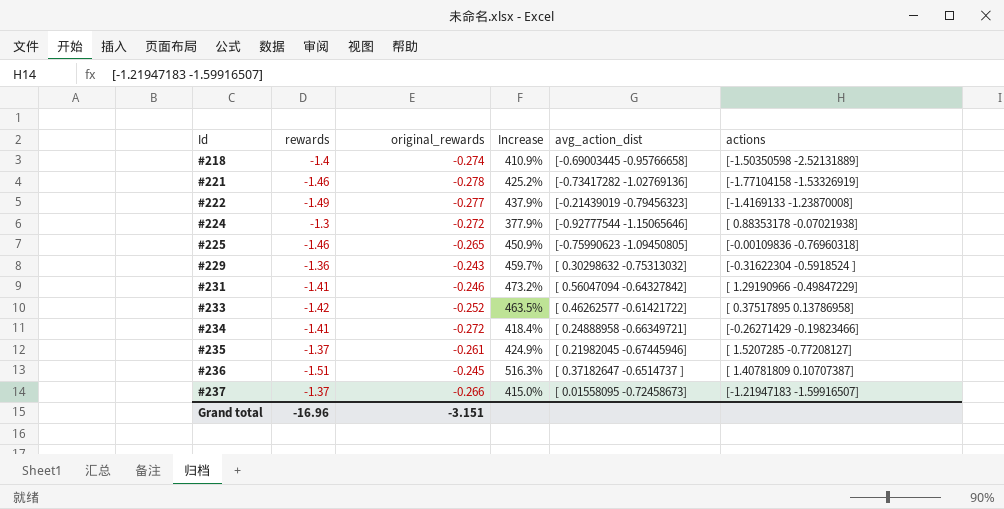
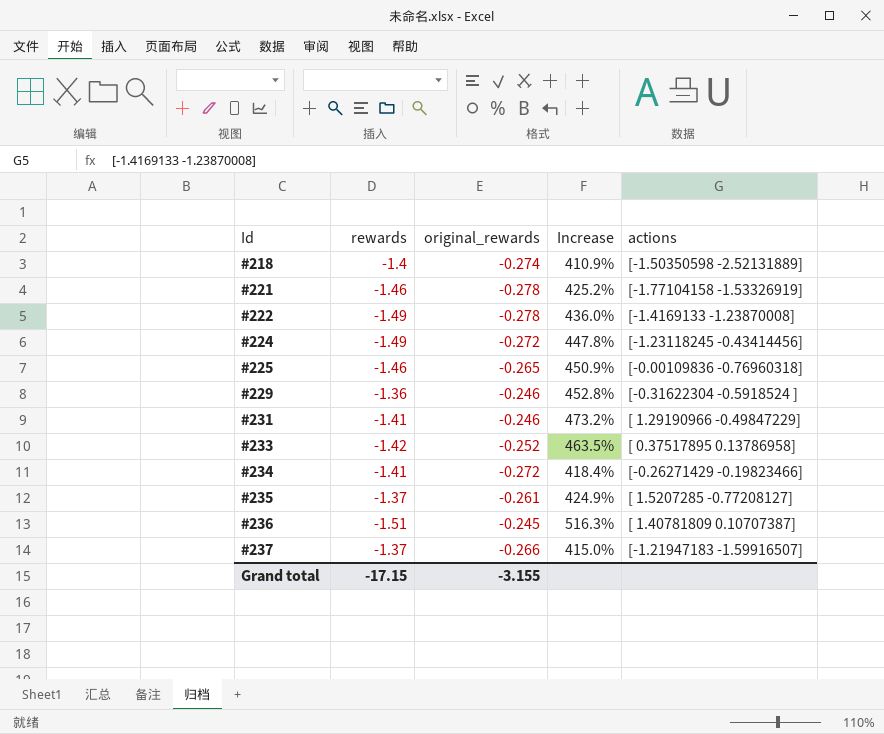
column avg_action_dist | position: 5 -> none
#222 | original_rewards: -0.277 -> -0.278
#222 | Increase: 437.9% -> 436.0%
#224 | rewards: -1.3 -> -1.49
#224 | Increase: 377.9% -> 447.8%
#224 | actions: [ 0.88353178 -0.07021938] -> [-1.23118245 -0.43414456]
#229 | original_rewards: -0.243 -> -0.246
#229 | Increase: 459.7% -> 452.8%
Grand total | rewards: -16.96 -> -17.15
Grand total | original_rewards: -3.151 -> -3.155

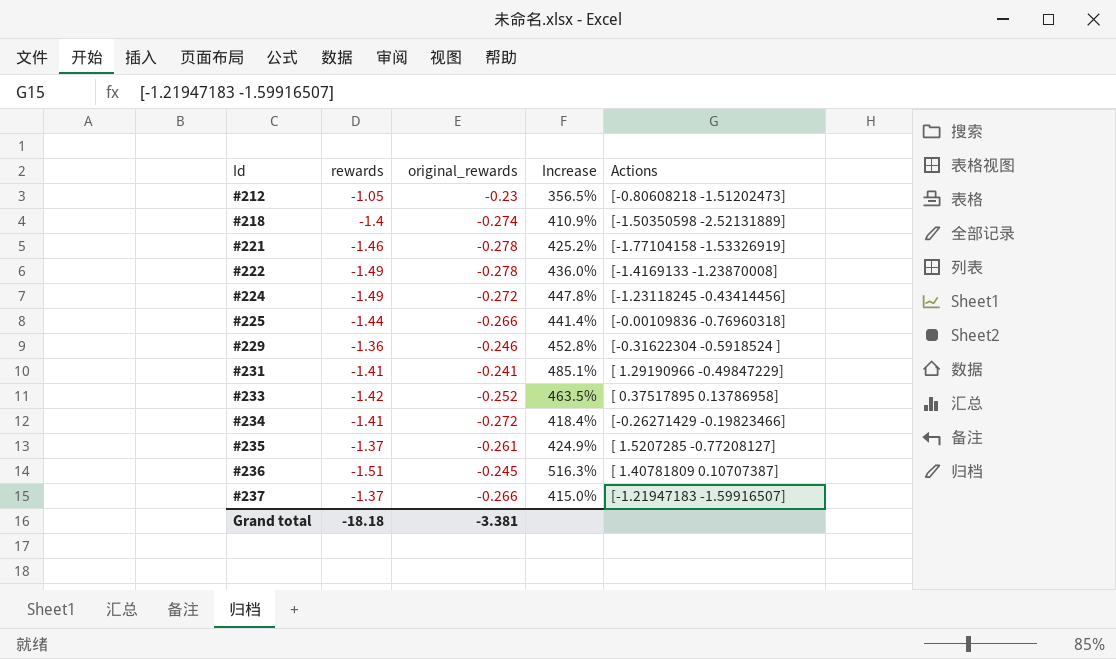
column name: actions -> Actions
row #212: none -> -1.05 | -0.23 | 356.5% | [-0.80608218 -1.51202473]
#225 | rewards: -1.46 -> -1.44
#225 | original_rewards: -0.265 -> -0.266
#225 | Increase: 450.9% -> 441.4%
#231 | original_rewards: -0.246 -> -0.241
#231 | Increase: 473.2% -> 485.1%
Grand total | rewards: -17.15 -> -18.18
Grand total | original_rewards: -3.155 -> -3.381

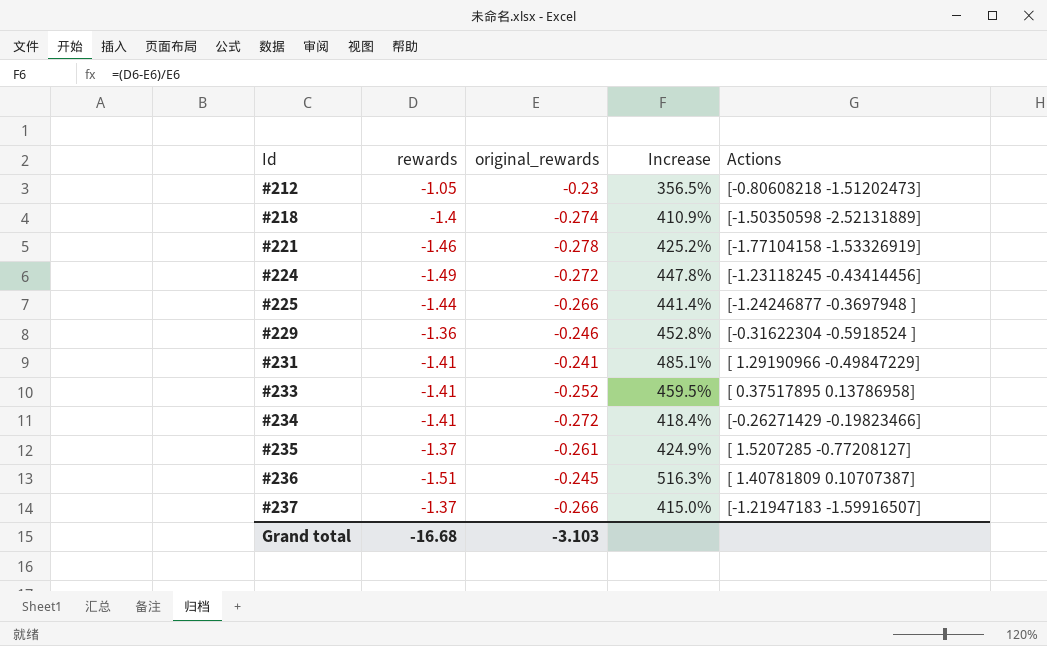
row #222: -1.49 | -0.278 | 436.0% | [-1.4169133 -1.23870008] -> none
#225 | Actions: [-0.00109836 -0.76960318] -> [-1.24246877 -0.3697948 ]
#233 | rewards: -1.42 -> -1.41
#233 | Increase: 463.5% -> 459.5%
Grand total | rewards: -18.18 -> -16.68
Grand total | original_rewards: -3.381 -> -3.103

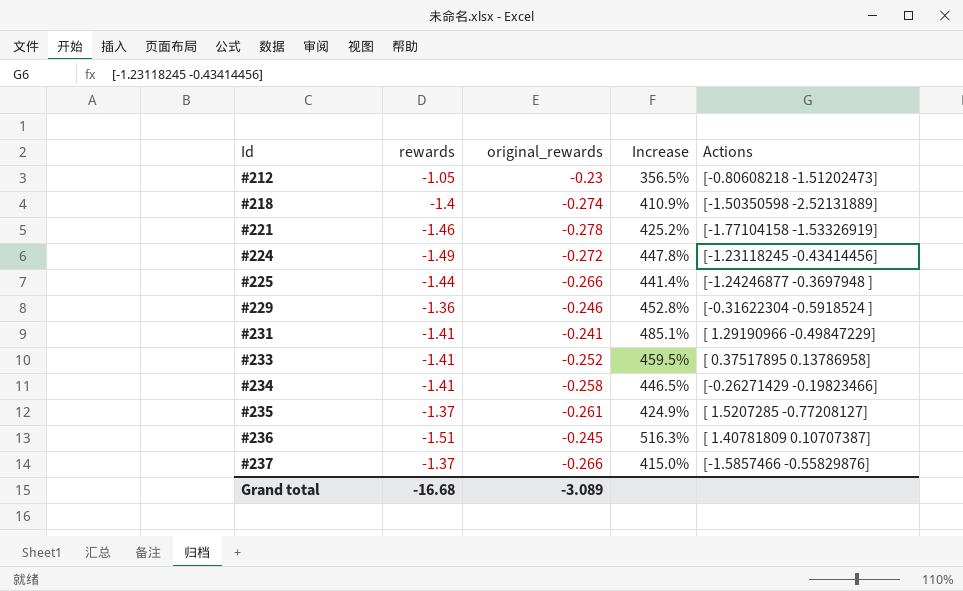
#234 | original_rewards: -0.272 -> -0.258
#234 | Increase: 418.4% -> 446.5%
#237 | Actions: [-1.21947183 -1.59916507] -> [-1.5857466 -0.55829876]
Grand total | original_rewards: -3.103 -> -3.089

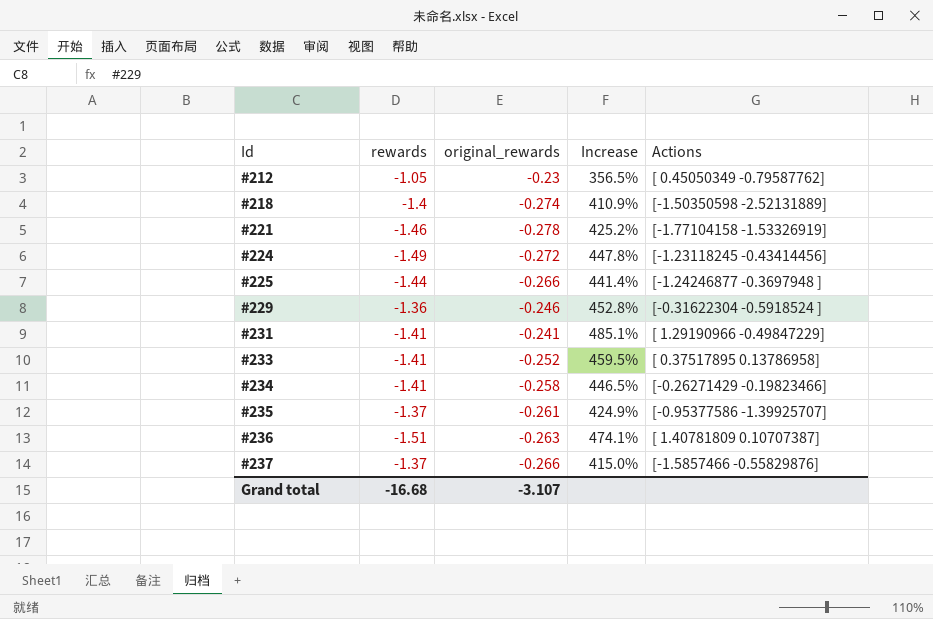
#212 | Actions: [-0.80608218 -1.51202473] -> [ 0.45050349 -0.79587762]
#235 | Actions: [ 1.5207285 -0.77208127] -> [-0.95377586 -1.39925707]
#236 | original_rewards: -0.245 -> -0.263
#236 | Increase: 516.3% -> 474.1%
Grand total | original_rewards: -3.089 -> -3.107

